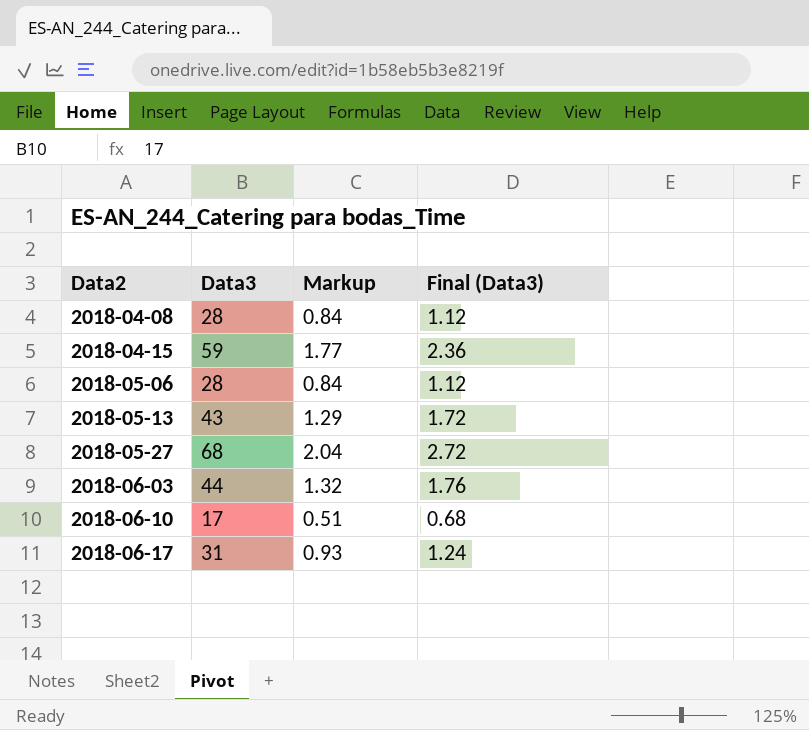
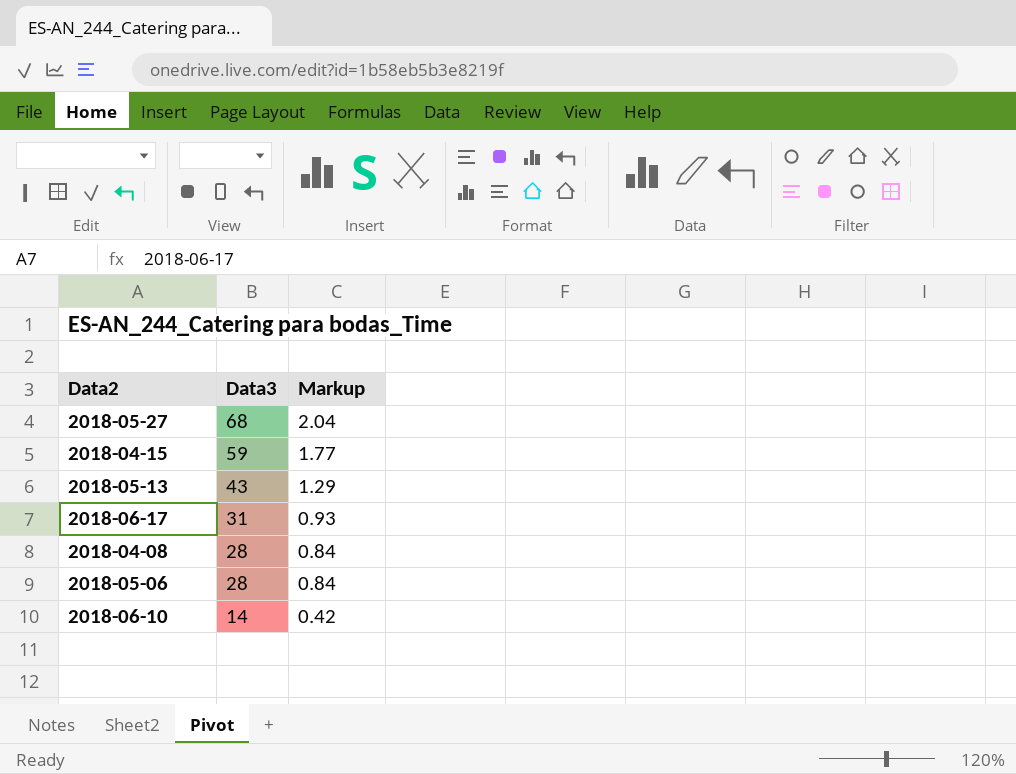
row order: Data2 ascending -> Data3 descending
column Final (Data3) | formula: [Data3] * 0.04 -> none
row 2018-06-03: 44 | 1.32 | 1.76 -> none
2018-06-10 | Data3: 17 -> 14
2018-06-10 | Markup: 0.51 -> 0.42

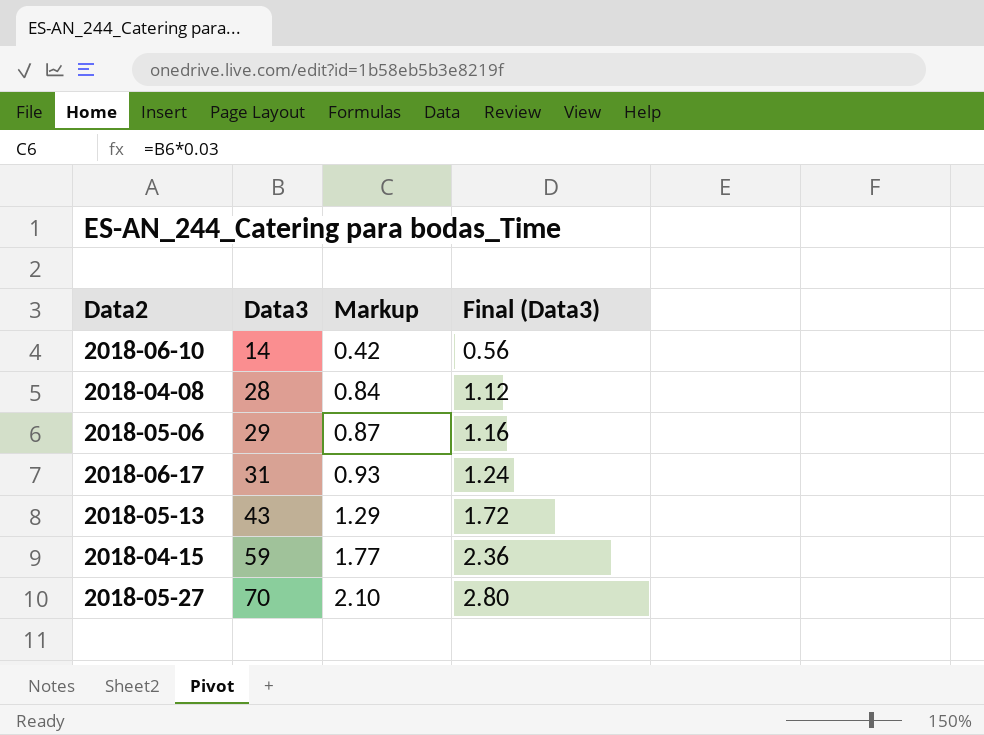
row order: Data3 descending -> Data3 ascending
column Final (Data3) | formula: none -> [Data3] * 0.04
2018-05-06 | Data3: 28 -> 29
2018-05-06 | Markup: 0.84 -> 0.87
2018-05-27 | Data3: 68 -> 70
2018-05-27 | Markup: 2.04 -> 2.10

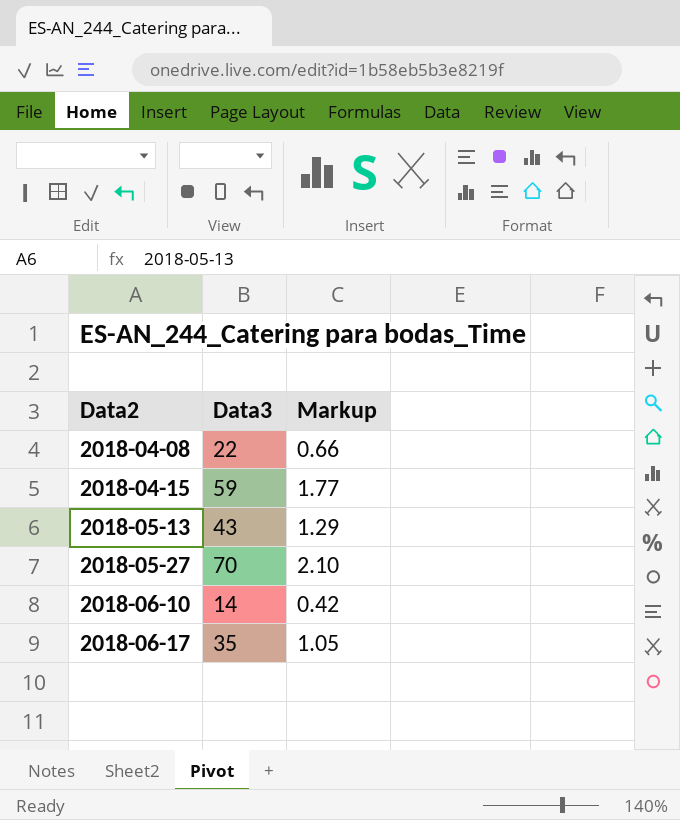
row order: Data3 ascending -> Data2 ascending
column Final (Data3) | formula: [Data3] * 0.04 -> none
row 2018-05-06: 29 | 0.87 | 1.16 -> none
2018-04-08 | Data3: 28 -> 22
2018-04-08 | Markup: 0.84 -> 0.66
2018-06-17 | Data3: 31 -> 35
2018-06-17 | Markup: 0.93 -> 1.05

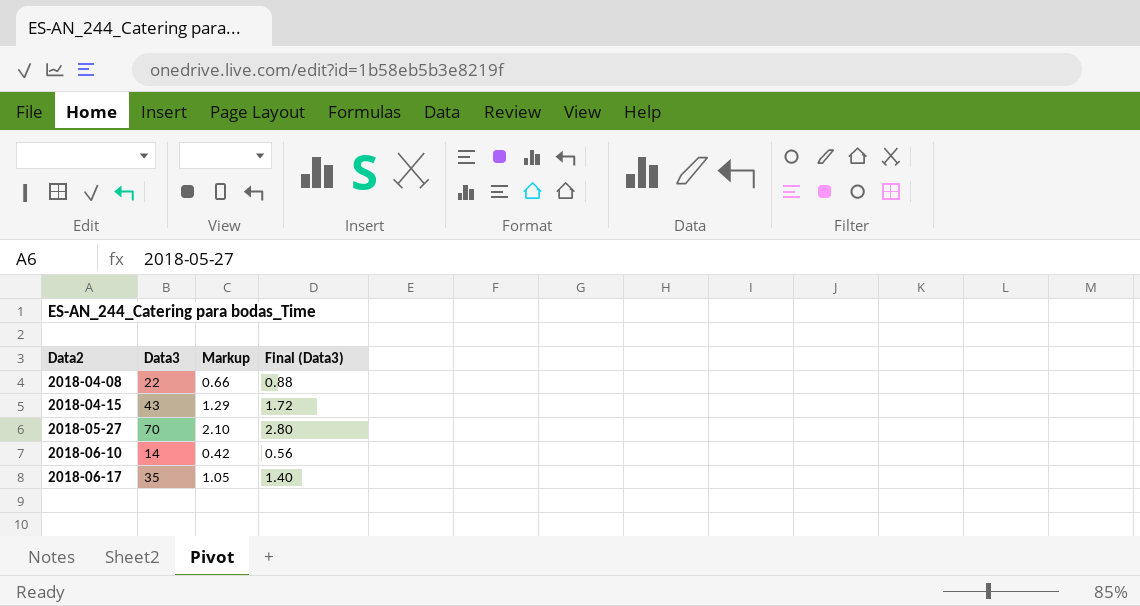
column Final (Data3) | formula: none -> [Data3] * 0.04
row 2018-05-13: 43 | 1.29 -> none
2018-04-15 | Data3: 59 -> 43
2018-04-15 | Markup: 1.77 -> 1.29

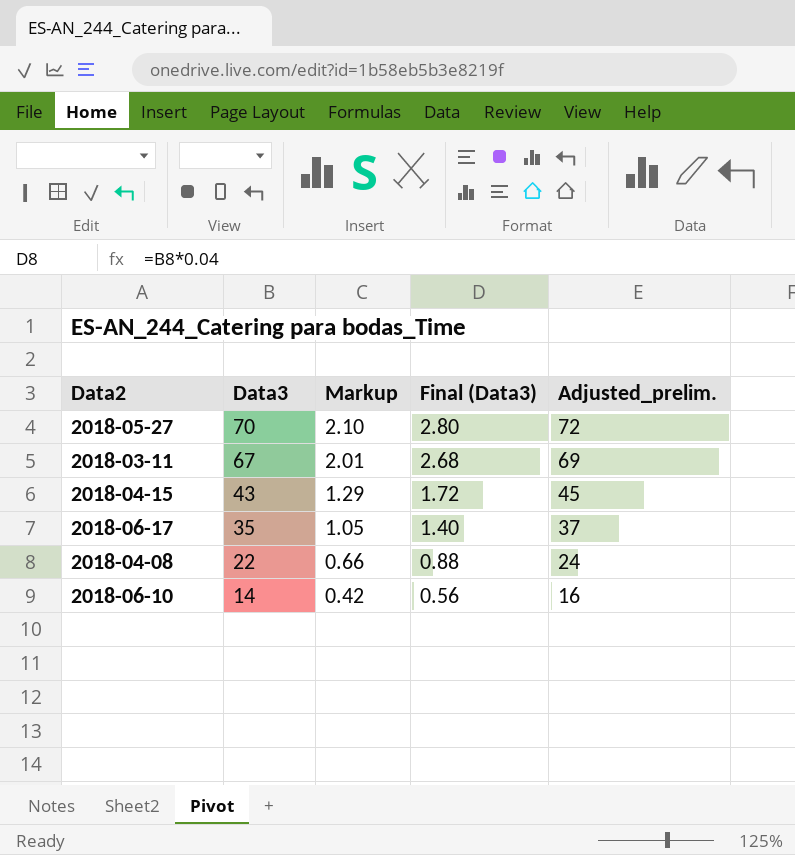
row order: Data2 ascending -> Data3 descending
column Adjusted_prelim. | formula: none -> [Data3] + 2
row 2018-03-11: none -> 67 | 2.01 | 2.68 | 69

